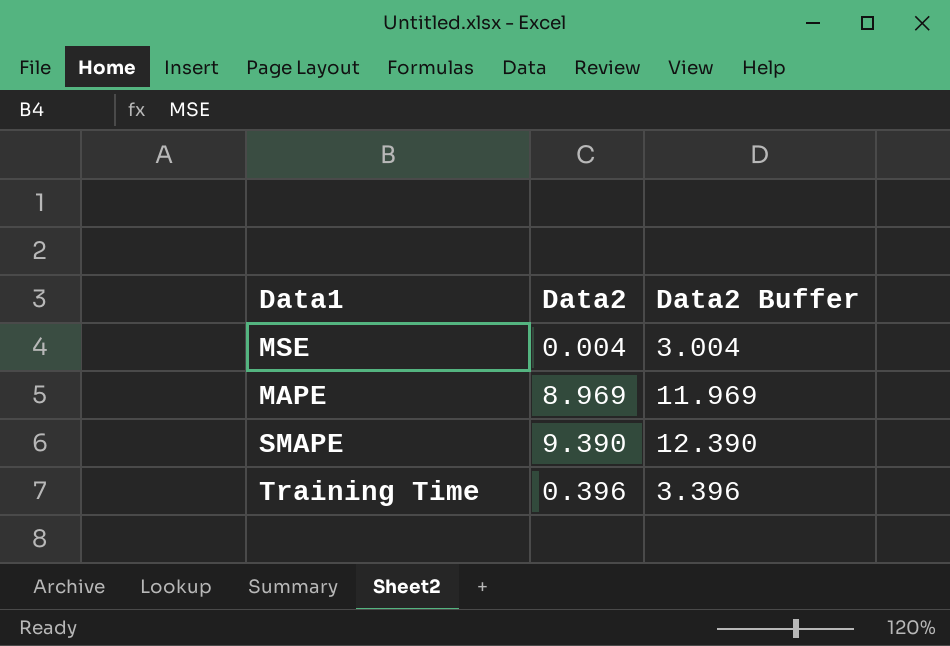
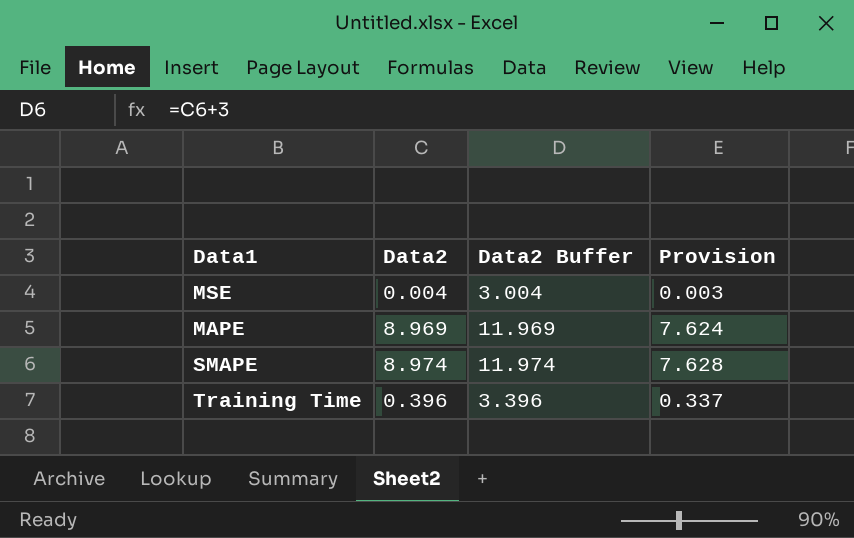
column Provision | formula: none -> [Data2] * 0.85
SMAPE | Data2: 9.390 -> 8.974
SMAPE | Data2 Buffer: 12.390 -> 11.974

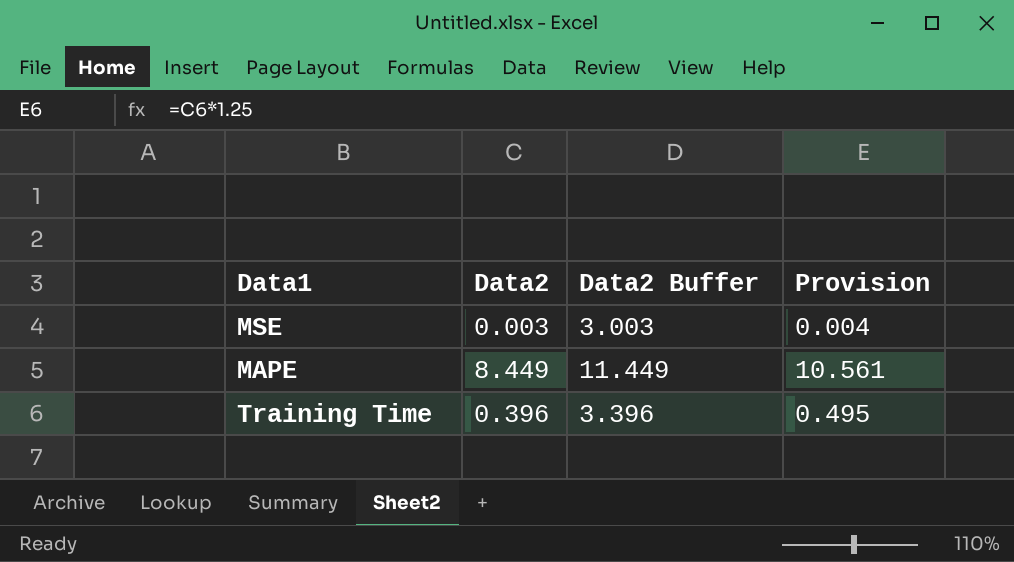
column Provision | formula: [Data2] * 0.85 -> [Data2] * 1.25
row SMAPE: 8.974 | 11.974 | 7.628 -> none
MSE | Data2: 0.004 -> 0.003
MSE | Data2 Buffer: 3.004 -> 3.003
MAPE | Data2: 8.969 -> 8.449
MAPE | Data2 Buffer: 11.969 -> 11.449

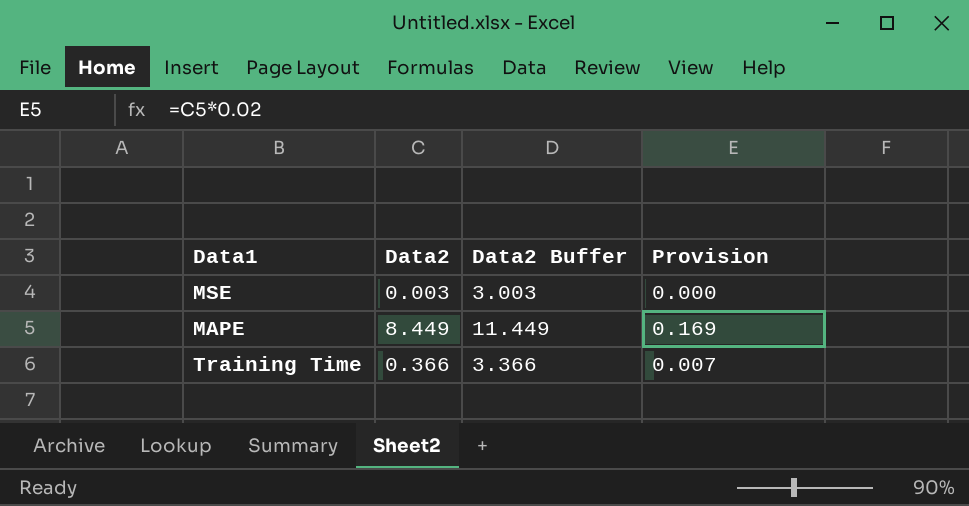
column Provision | formula: [Data2] * 1.25 -> [Data2] * 0.02
Training Time | Data2: 0.396 -> 0.366
Training Time | Data2 Buffer: 3.396 -> 3.366

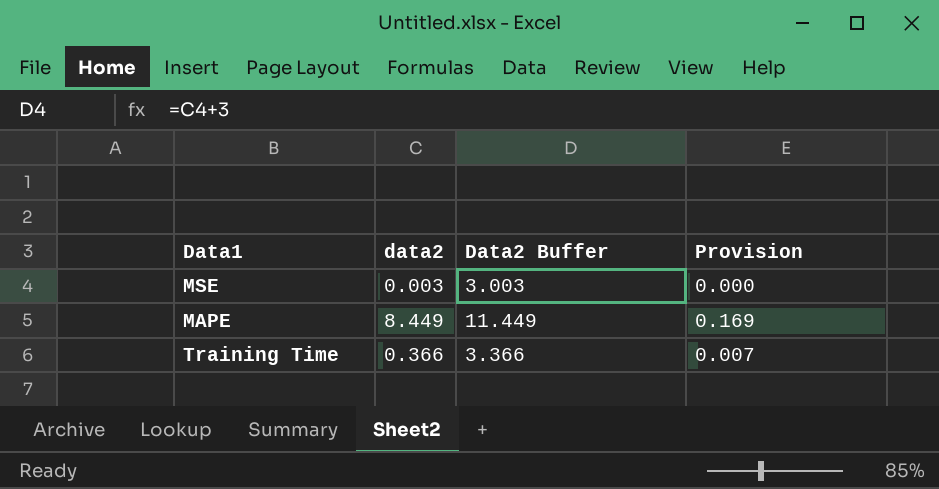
column name: Data2 -> data2

